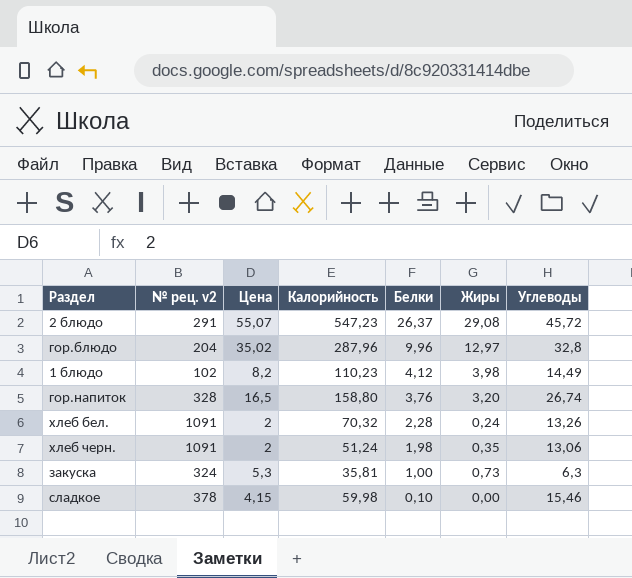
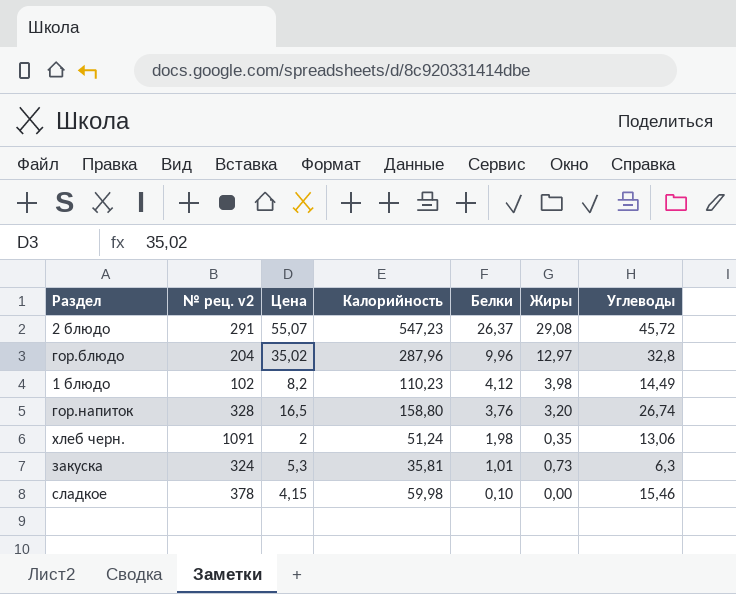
row хлеб бел.: 1091 | 2 | 70,32 | 2,28 | 0,24 | 13,26 -> none
закуска | Белки: 1,00 -> 1,01

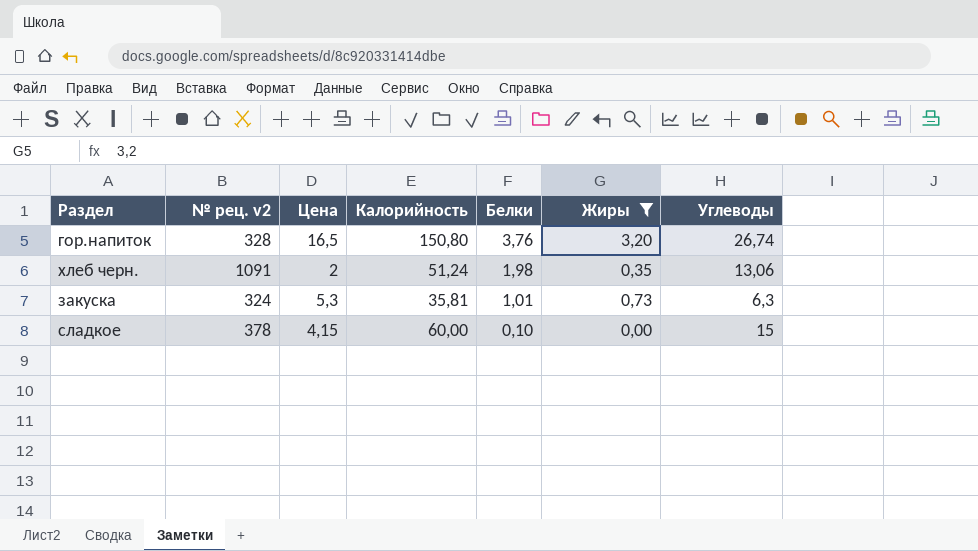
filter: none -> Жиры <= 3,20
гор.напиток | Калорийность: 158,80 -> 150,80
сладкое | Калорийность: 59,98 -> 60,00
сладкое | Углеводы: 15,46 -> 15

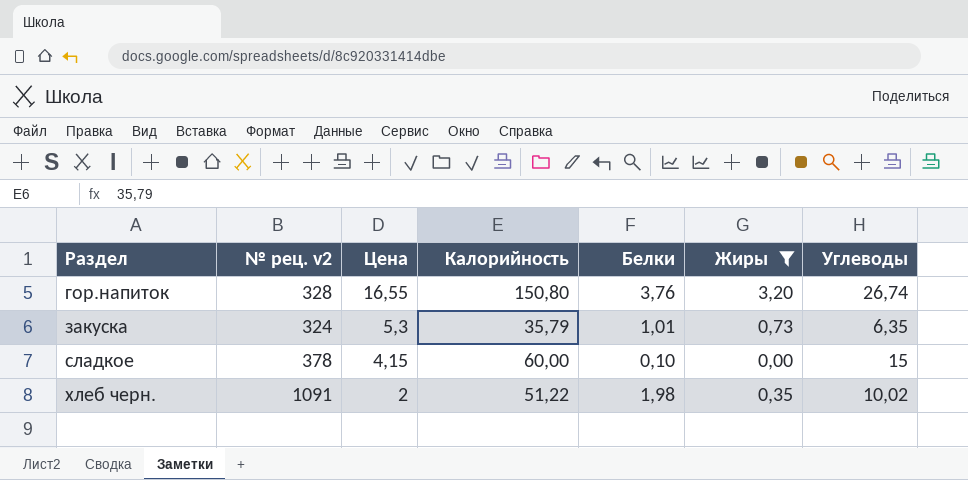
row order: Белки descending -> Раздел ascending
гор.напиток | Цена: 16,5 -> 16,55
закуска | Калорийность: 35,81 -> 35,79
закуска | Углеводы: 6,3 -> 6,35
хлеб черн. | Калорийность: 51,24 -> 51,22
хлеб черн. | Углеводы: 13,06 -> 10,02

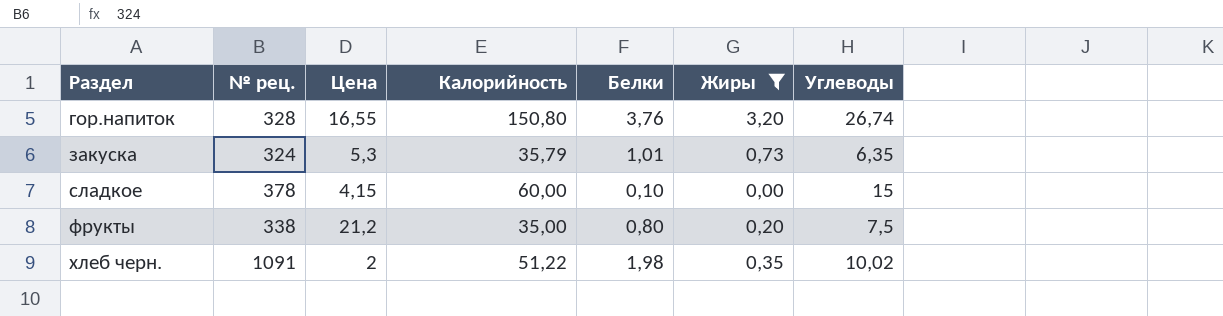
column name: № рец. v2 -> № рец.
row фрукты: none -> 338 | 21,2 | 35,00 | 0,80 | 0,20 | 7,5

